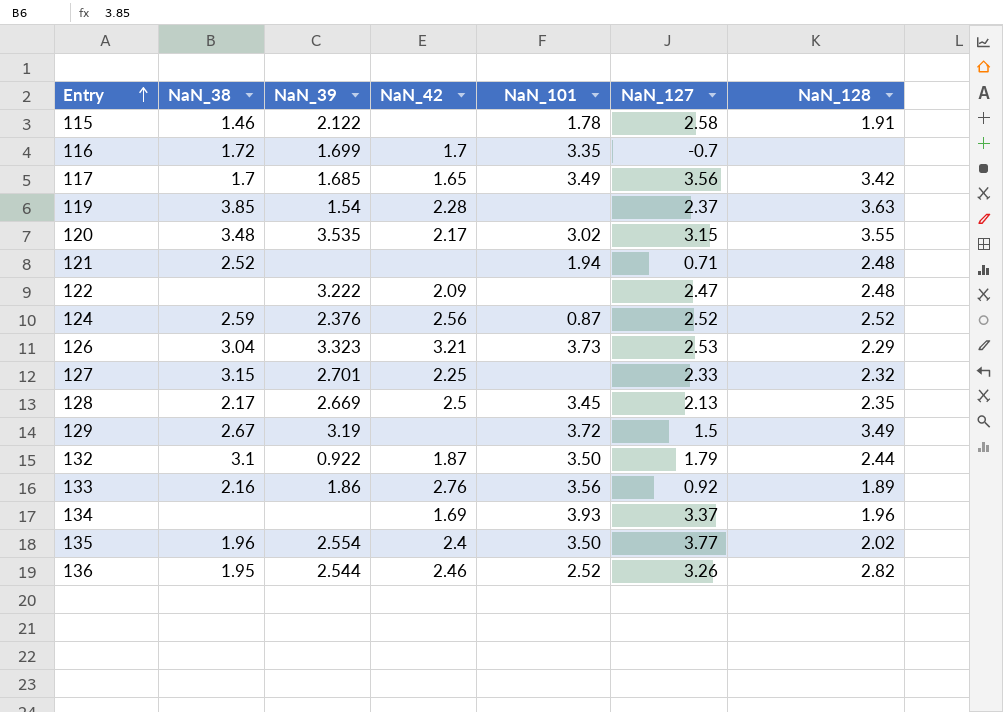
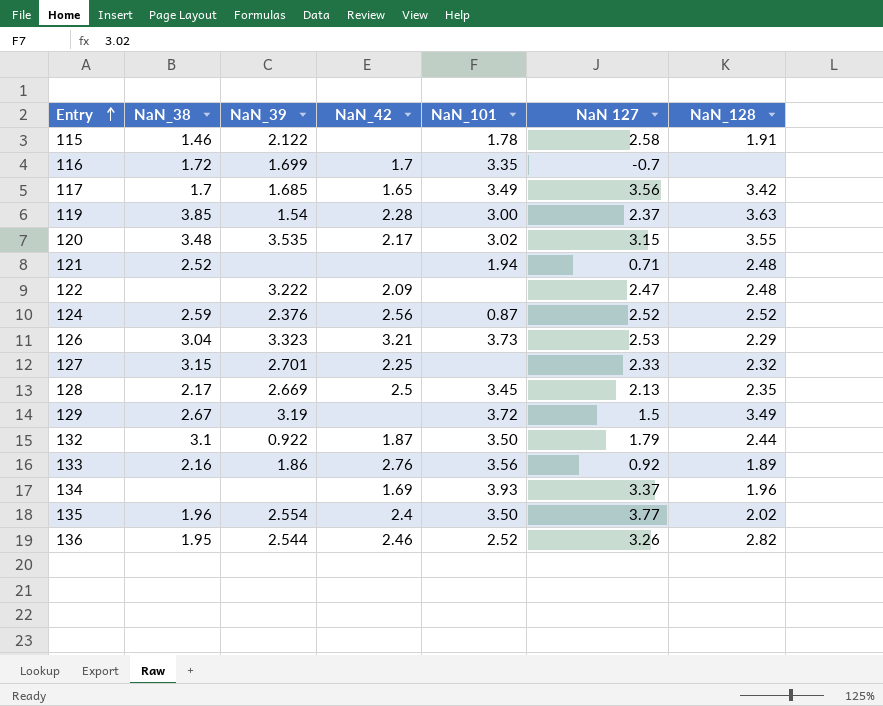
column name: NaN_127 -> NaN 127
119 | NaN_101: none -> 3.00

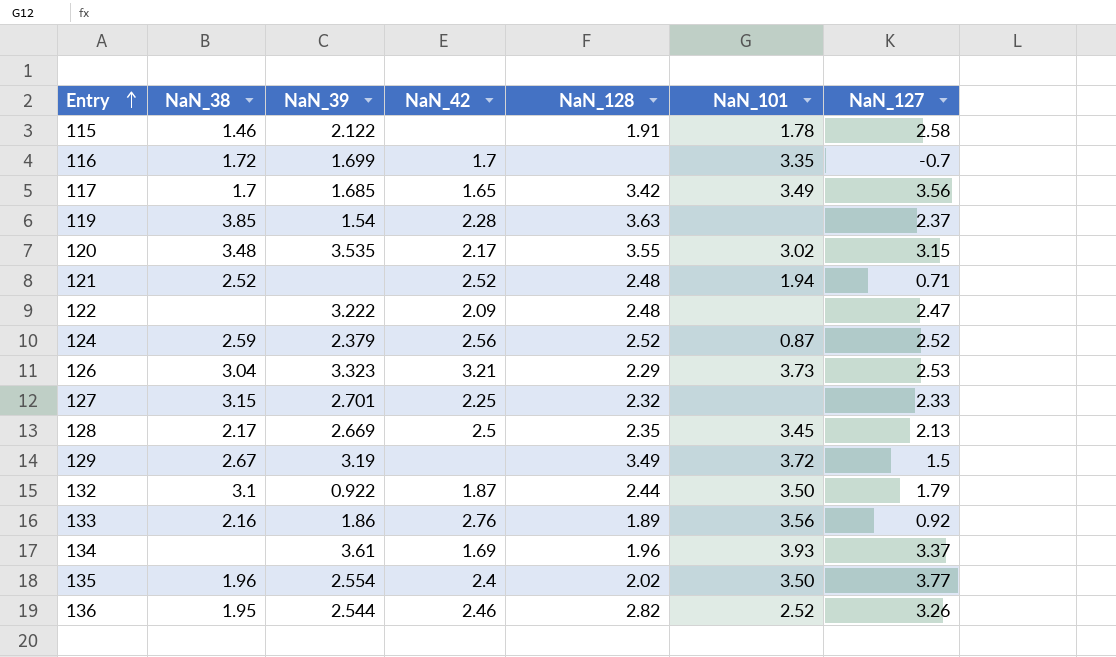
column NaN_128 | position: 7 -> 5
column name: NaN 127 -> NaN_127
119 | NaN_101: 3.00 -> none
121 | NaN_42: none -> 2.52
124 | NaN_39: 2.376 -> 2.379
134 | NaN_39: none -> 3.61

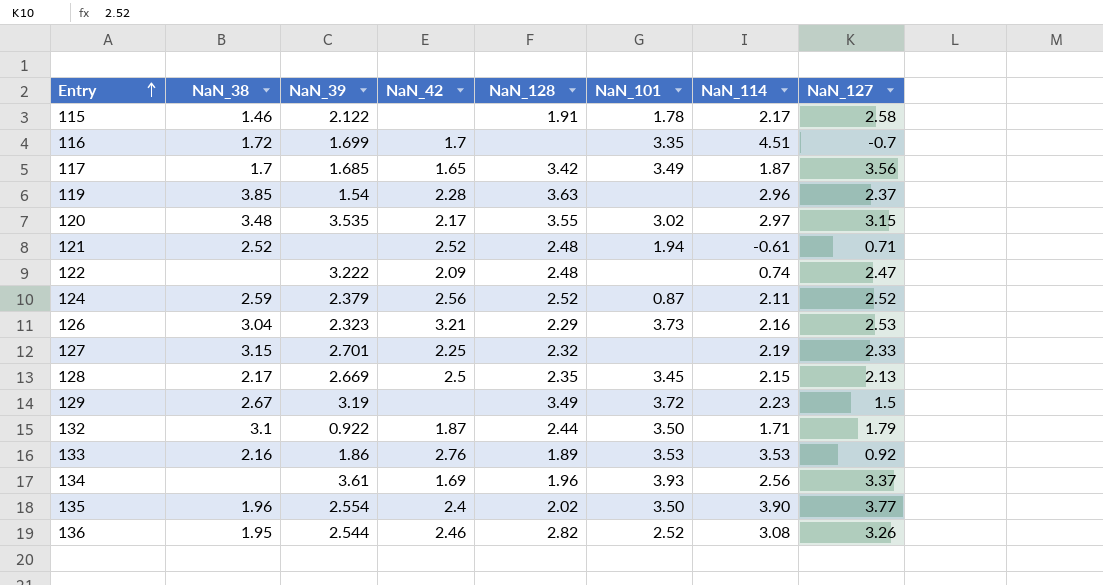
column NaN_114 | position: none -> 7
126 | NaN_39: 3.323 -> 2.323
133 | NaN_101: 3.56 -> 3.53

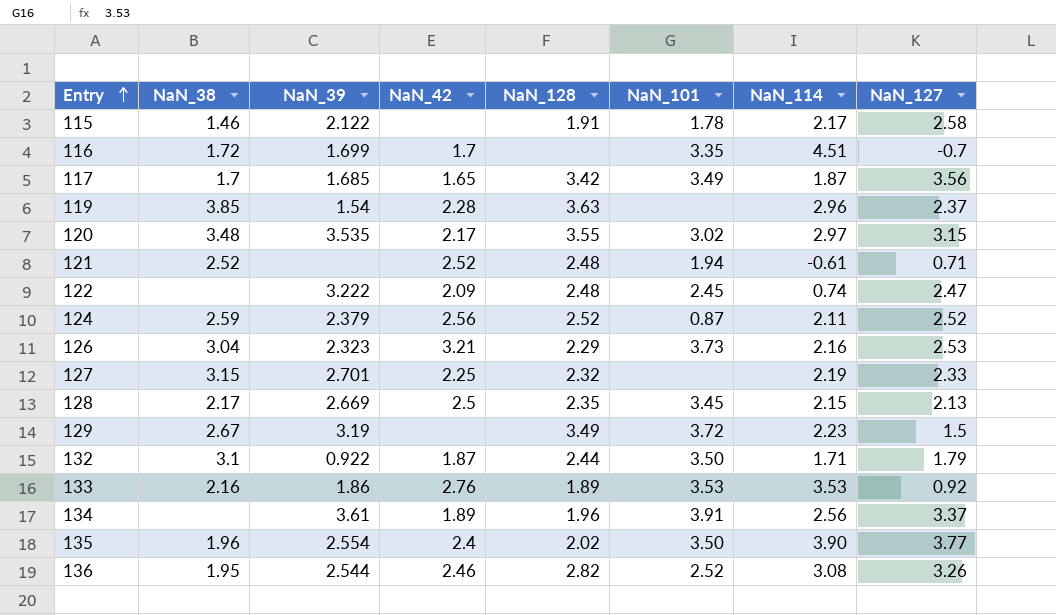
122 | NaN_101: none -> 2.45
134 | NaN_42: 1.69 -> 1.89
134 | NaN_101: 3.93 -> 3.91

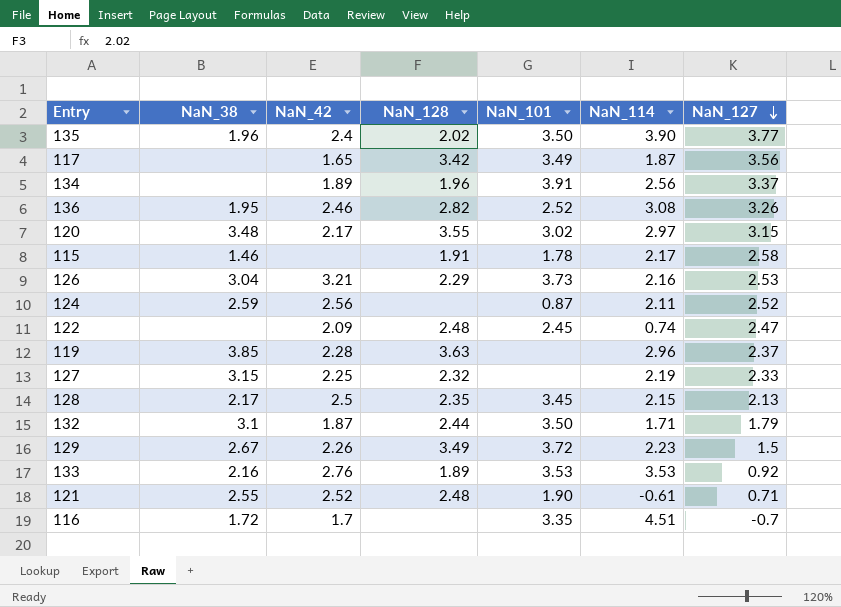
row order: Entry ascending -> NaN_127 descending
column NaN_39 | position: 3 -> none
117 | NaN_38: 1.7 -> none
124 | NaN_128: 2.52 -> none
129 | NaN_42: none -> 2.26
121 | NaN_38: 2.52 -> 2.55
121 | NaN_101: 1.94 -> 1.90

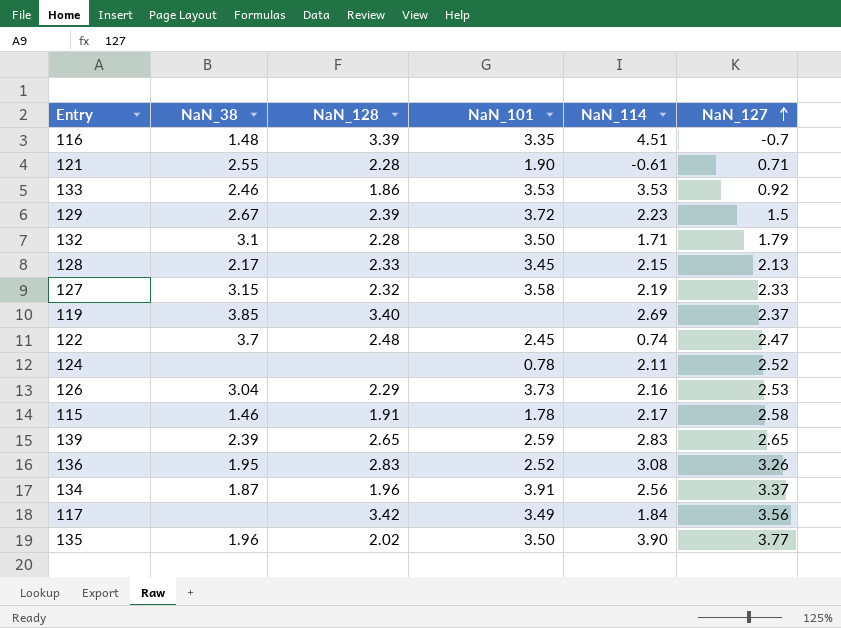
row order: NaN_127 descending -> NaN_127 ascending
column NaN_42 | position: 3 -> none
row 120: 3.48 | 2.17 | 3.55 | 3.02 | 2.97 | 3.15 -> none
116 | NaN_38: 1.72 -> 1.48
116 | NaN_128: none -> 3.39
121 | NaN_128: 2.48 -> 2.28
133 | NaN_38: 2.16 -> 2.46
133 | NaN_128: 1.89 -> 1.86
129 | NaN_128: 3.49 -> 2.39
132 | NaN_128: 2.44 -> 2.28
128 | NaN_128: 2.35 -> 2.33
127 | NaN_101: none -> 3.58
119 | NaN_128: 3.63 -> 3.40
119 | NaN_114: 2.96 -> 2.69
122 | NaN_38: none -> 3.7
124 | NaN_38: 2.59 -> none
124 | NaN_101: 0.87 -> 0.78
row 139: none -> 2.39 | 2.65 | 2.59 | 2.83 | 2.65
136 | NaN_128: 2.82 -> 2.83
134 | NaN_38: none -> 1.87
117 | NaN_114: 1.87 -> 1.84

